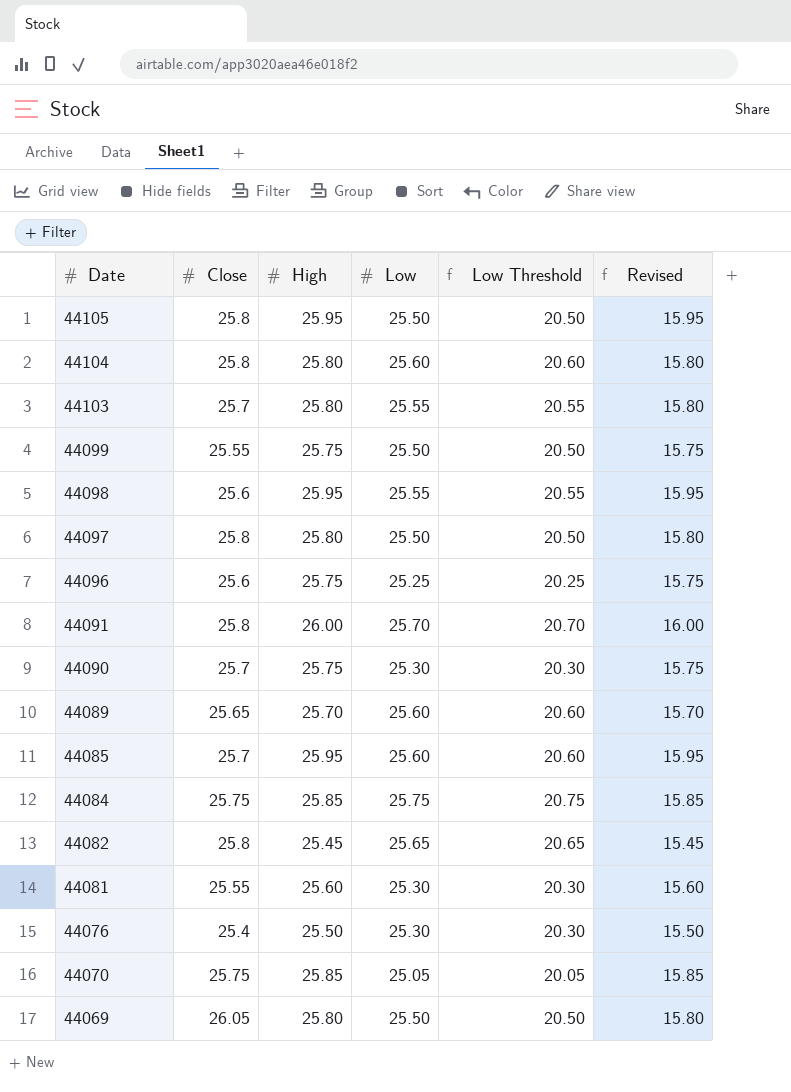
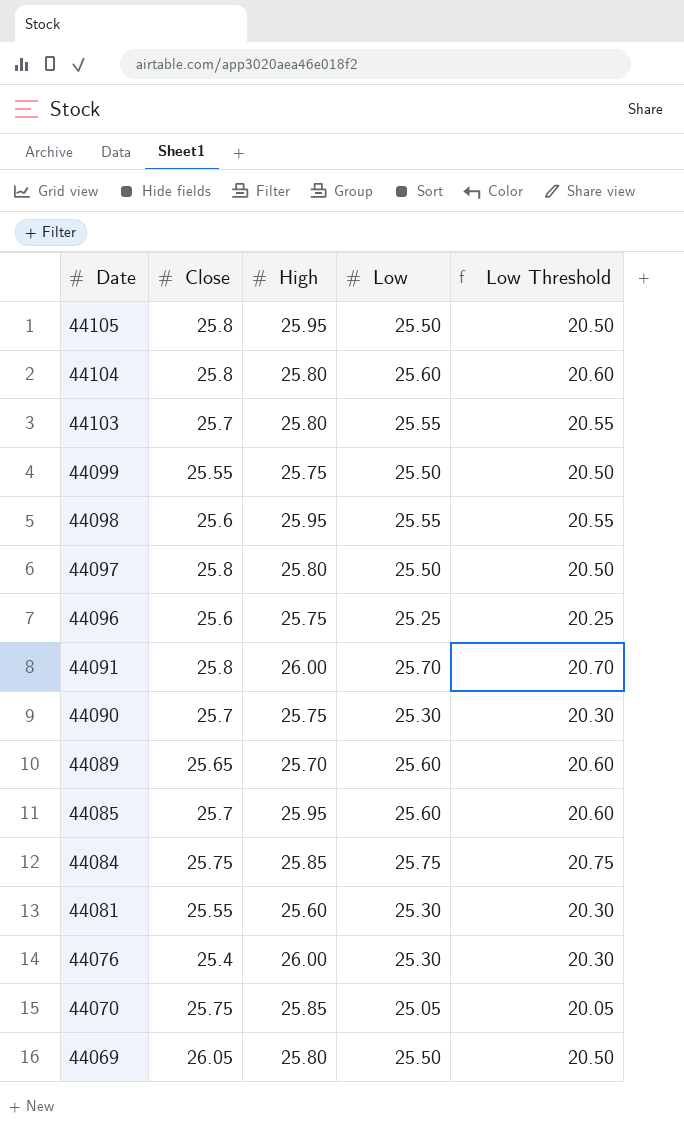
column Revised | formula: [High] - 10 -> none
row 44082: 25.8 | 25.45 | 25.65 | 20.65 | 15.45 -> none
44076 | High: 25.50 -> 26.00

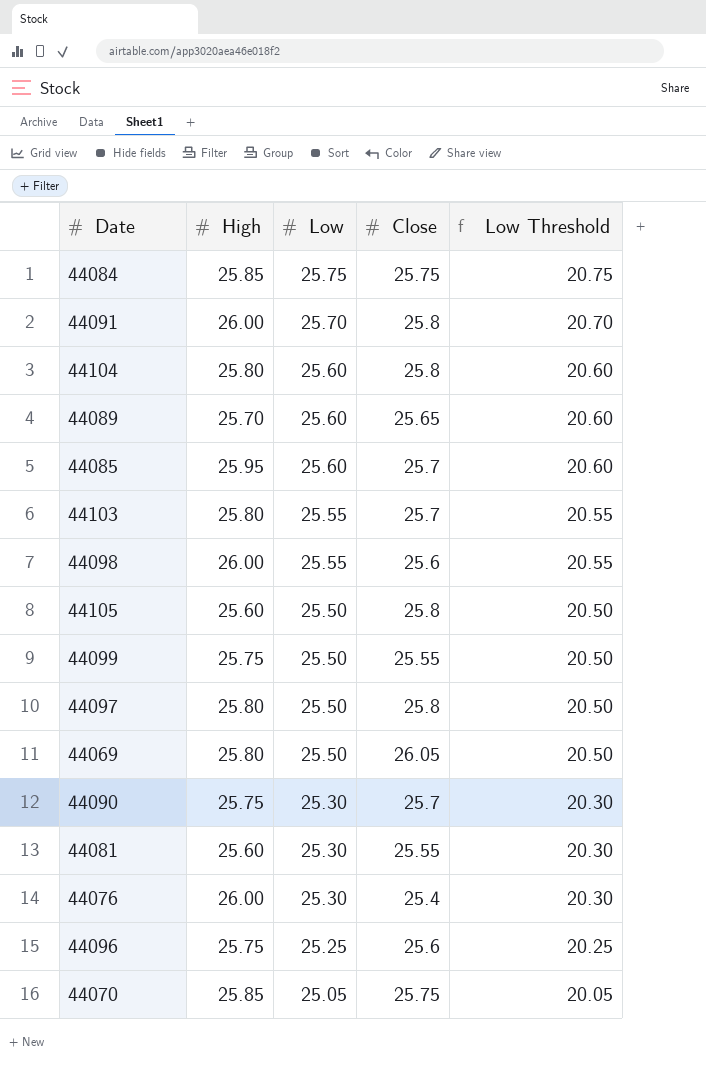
row order: Date descending -> Low descending
column Close | position: 2 -> 4
44098 | High: 25.95 -> 26.00
44105 | High: 25.95 -> 25.60

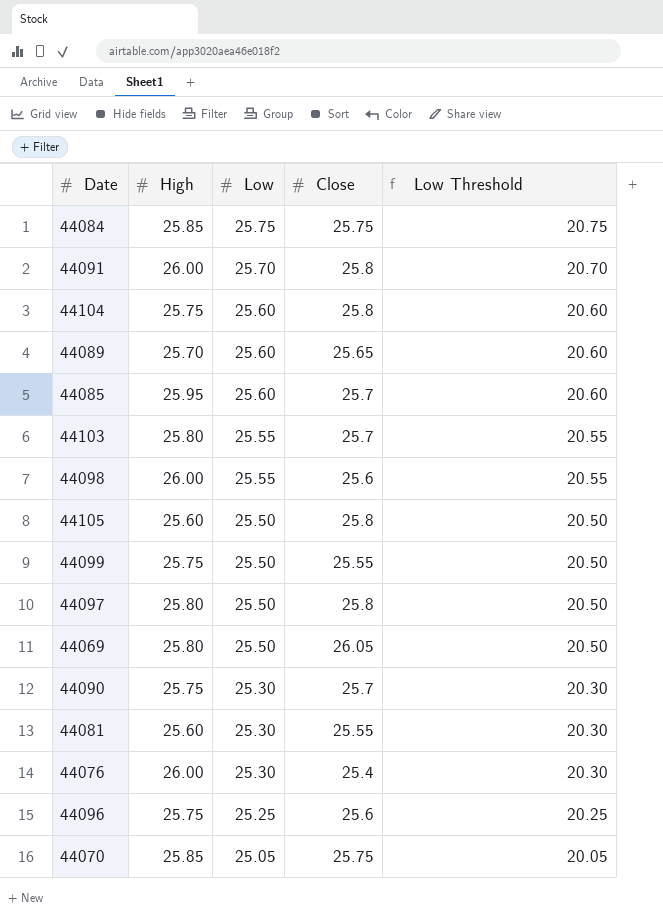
44104 | High: 25.80 -> 25.75

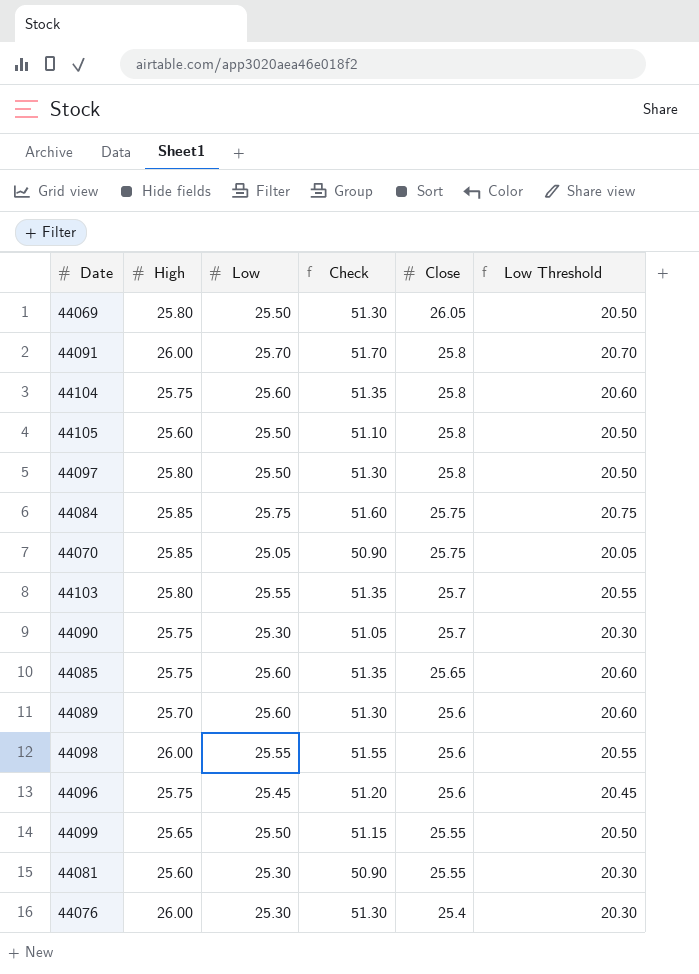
row order: Low descending -> Close descending
column Check | formula: none -> [High] + [Low]
44085 | High: 25.95 -> 25.75
44085 | Close: 25.7 -> 25.65
44089 | Close: 25.65 -> 25.6
44096 | Low: 25.25 -> 25.45
44096 | Low Threshold: 20.25 -> 20.45
44099 | High: 25.75 -> 25.65

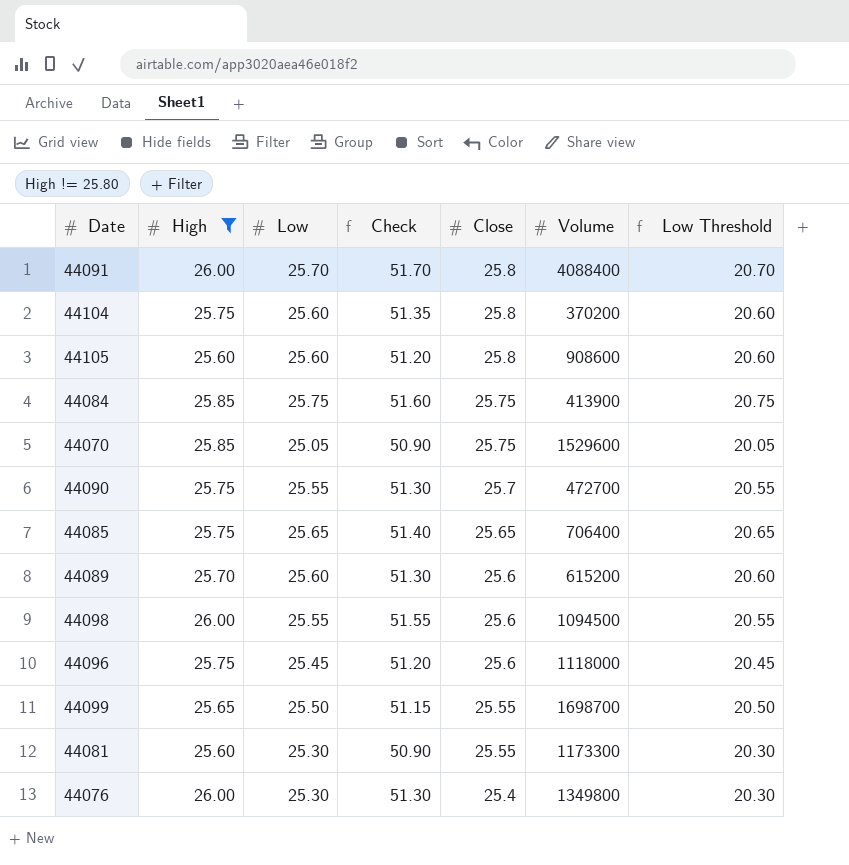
filter: none -> High != 25.80
column Volume | position: none -> 6
44105 | Low: 25.50 -> 25.60
44105 | Check: 51.10 -> 51.20
44105 | Low Threshold: 20.50 -> 20.60
44090 | Low: 25.30 -> 25.55
44090 | Check: 51.05 -> 51.30
44090 | Low Threshold: 20.30 -> 20.55
44085 | Low: 25.60 -> 25.65
44085 | Check: 51.35 -> 51.40
44085 | Low Threshold: 20.60 -> 20.65

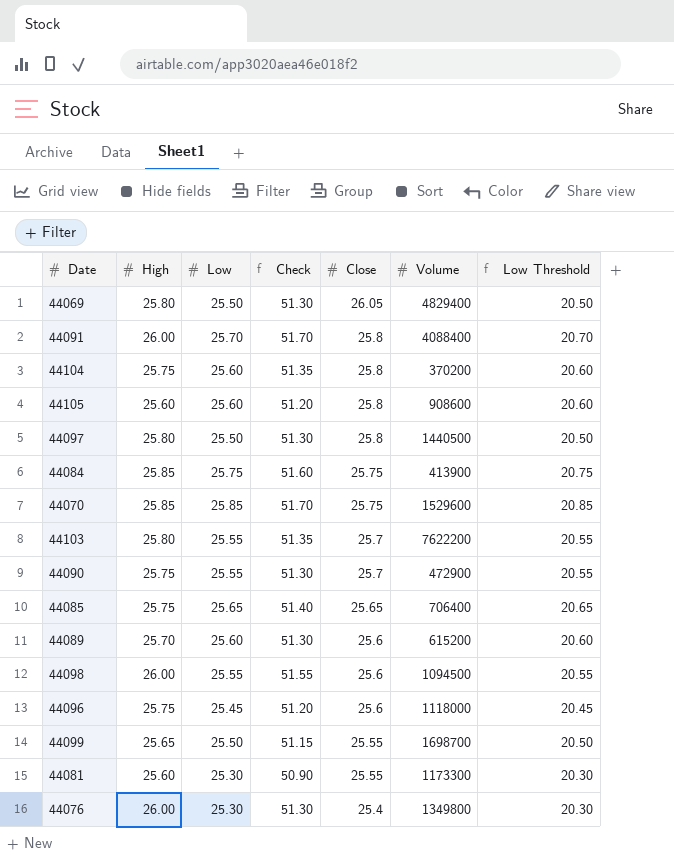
filter: High != 25.80 -> none
44070 | Low: 25.05 -> 25.85
44070 | Check: 50.90 -> 51.70
44070 | Low Threshold: 20.05 -> 20.85
44090 | Volume: 472700 -> 472900

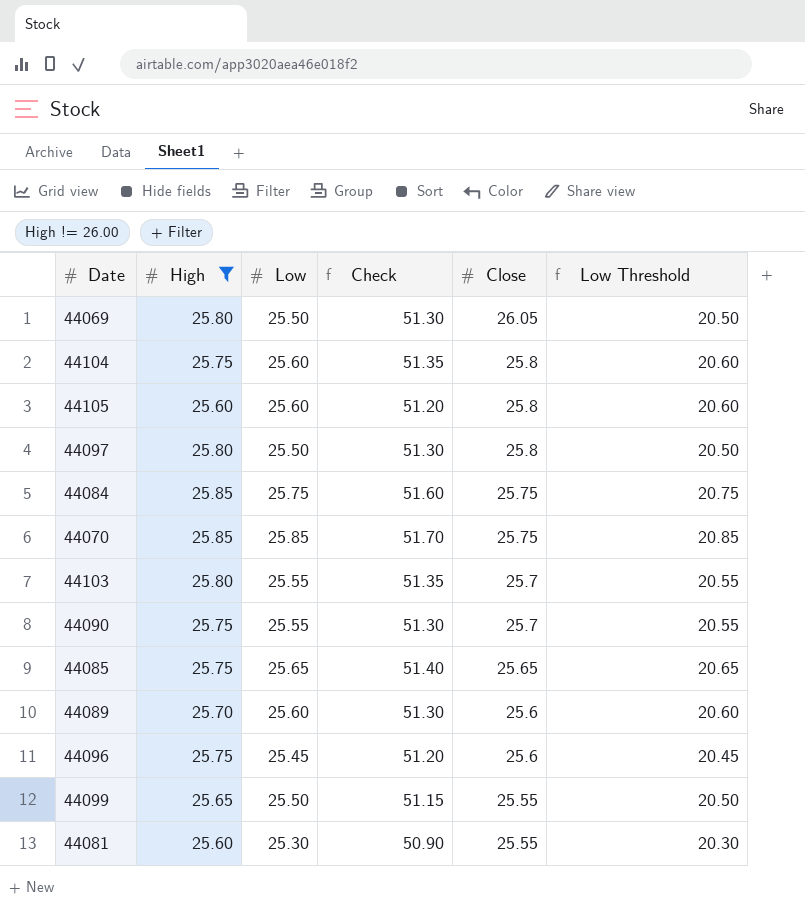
filter: none -> High != 26.00
column Volume | position: 6 -> none

